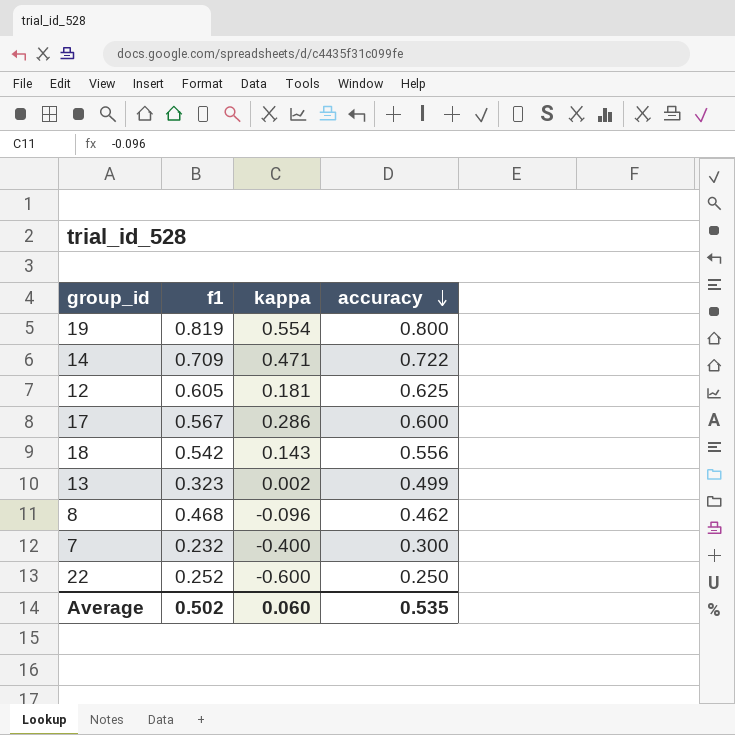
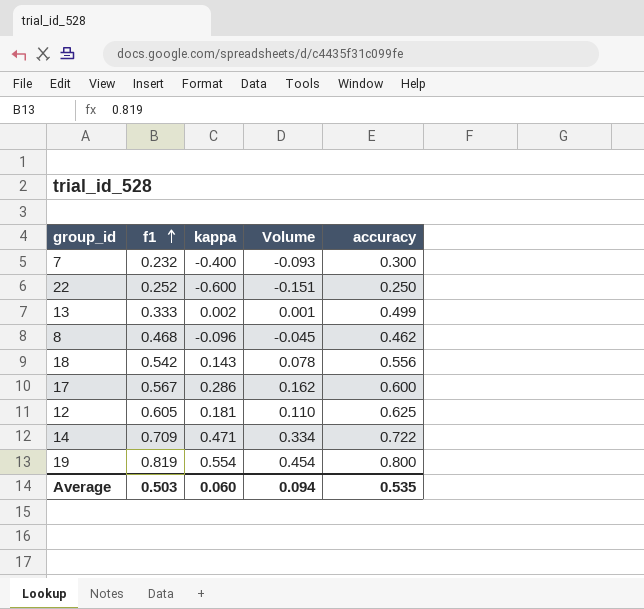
row order: accuracy descending -> f1 ascending
column Volume | formula: none -> [f1] * [kappa]
13 | f1: 0.323 -> 0.333
Average | f1: 0.502 -> 0.503

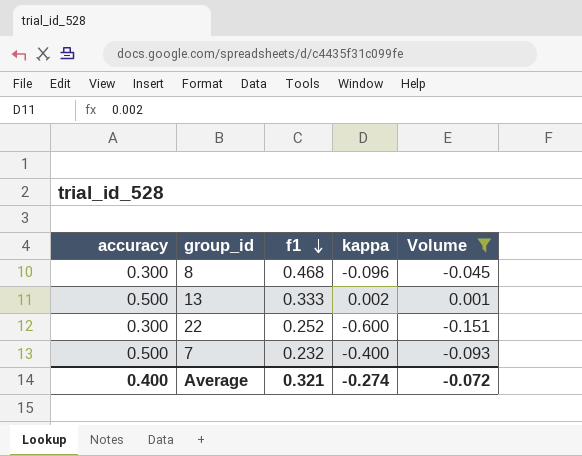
filter: none -> Volume <= 0.001
row order: f1 ascending -> f1 descending
column accuracy | position: 5 -> 1
8 | accuracy: 0.462 -> 0.300
13 | accuracy: 0.499 -> 0.500
22 | accuracy: 0.250 -> 0.300
7 | accuracy: 0.300 -> 0.500
Average | accuracy: 0.535 -> 0.400
Average | f1: 0.503 -> 0.321
Average | kappa: 0.060 -> -0.274
Average | Volume: 0.094 -> -0.072

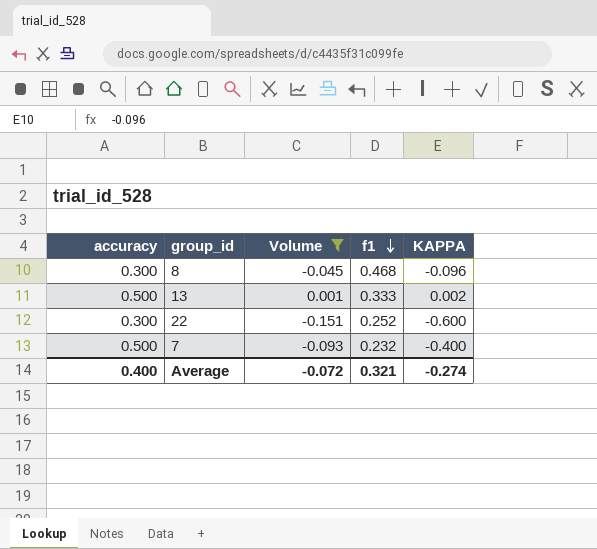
column Volume | position: 5 -> 3
column name: kappa -> KAPPA

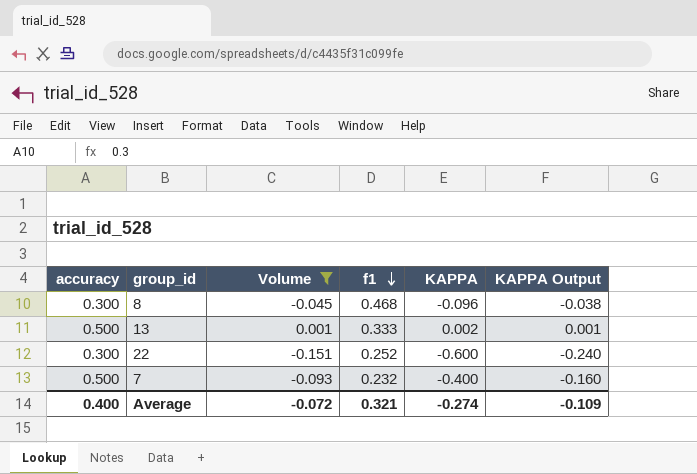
column KAPPA Output | formula: none -> [KAPPA] * 0.4

